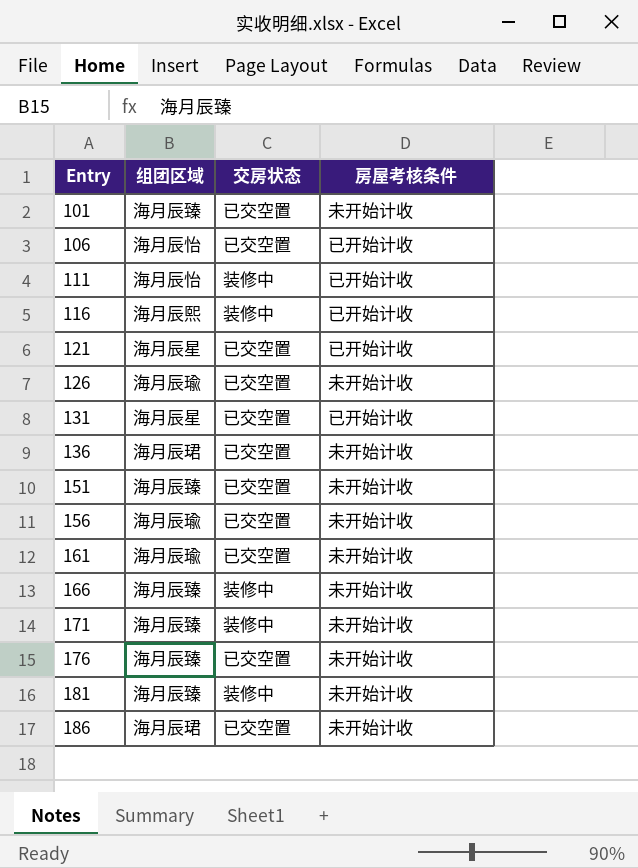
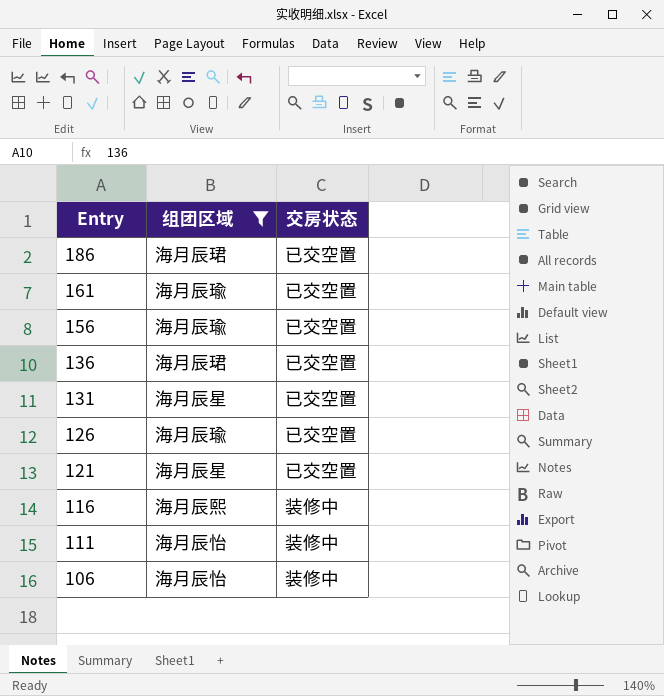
filter: none -> 组团区域 != 海月辰臻
row order: Entry ascending -> Entry descending
column 房屋考核条件 | position: 4 -> none
106 | 交房状态: 已交空置 -> 装修中

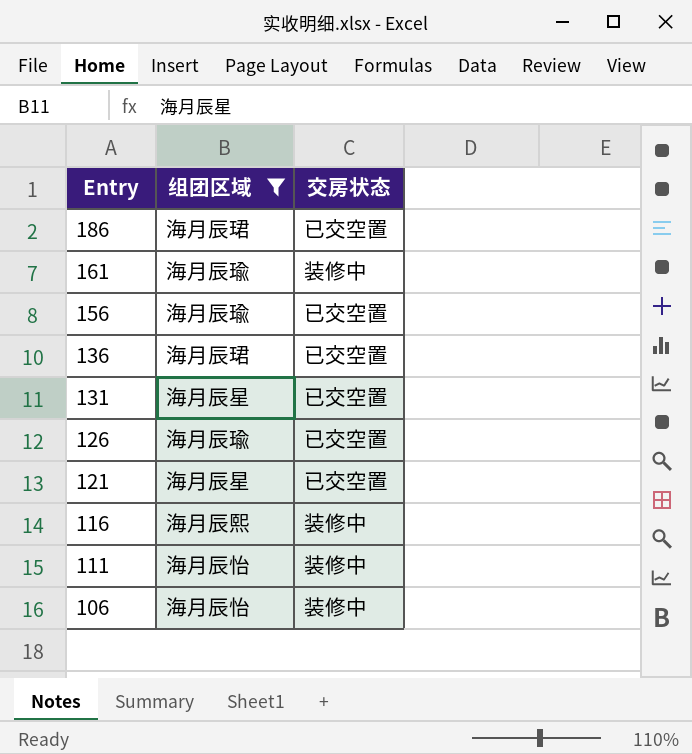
161 | 交房状态: 已交空置 -> 装修中

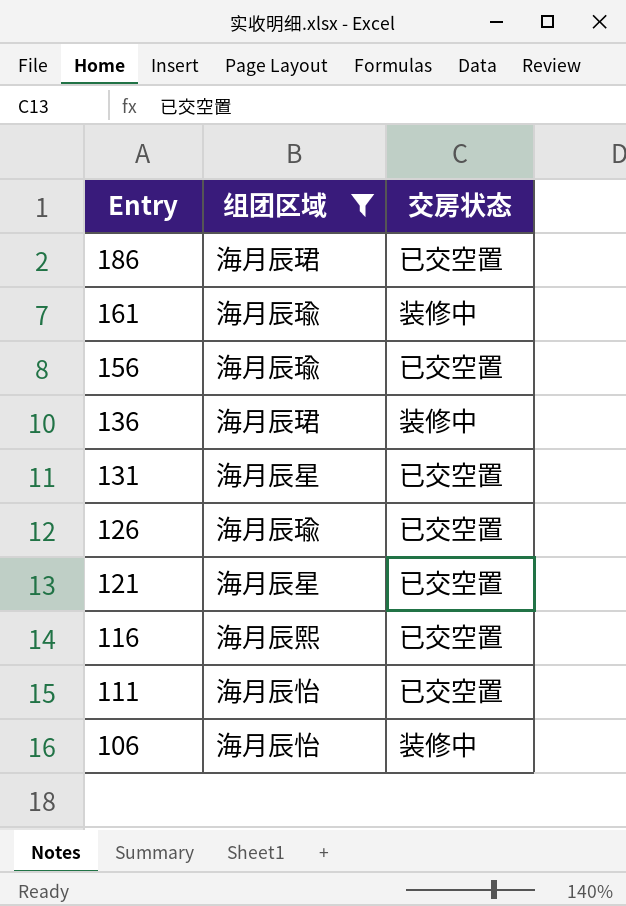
136 | 交房状态: 已交空置 -> 装修中
116 | 交房状态: 装修中 -> 已交空置
111 | 交房状态: 装修中 -> 已交空置

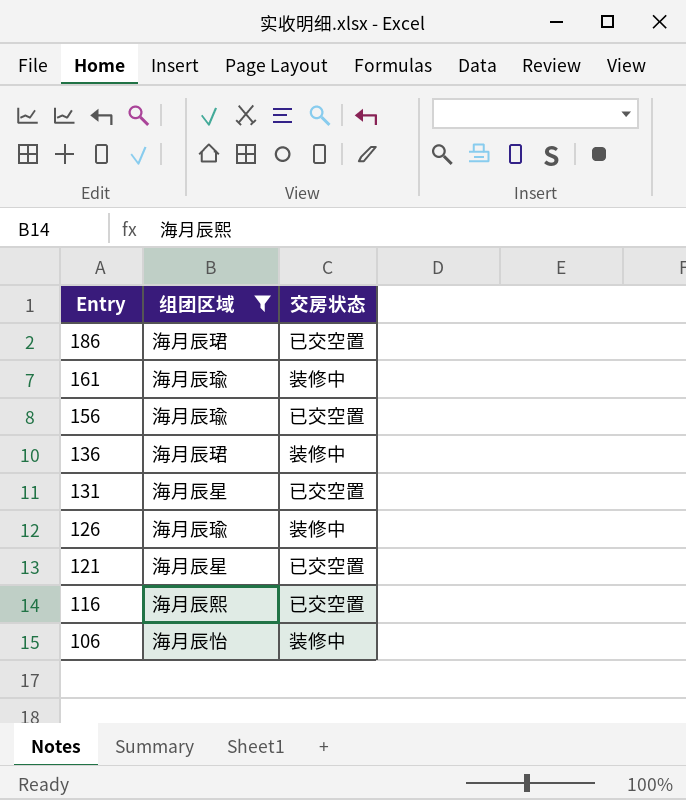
row 111: 海月辰怡 | 已交空置 -> none
126 | 交房状态: 已交空置 -> 装修中

